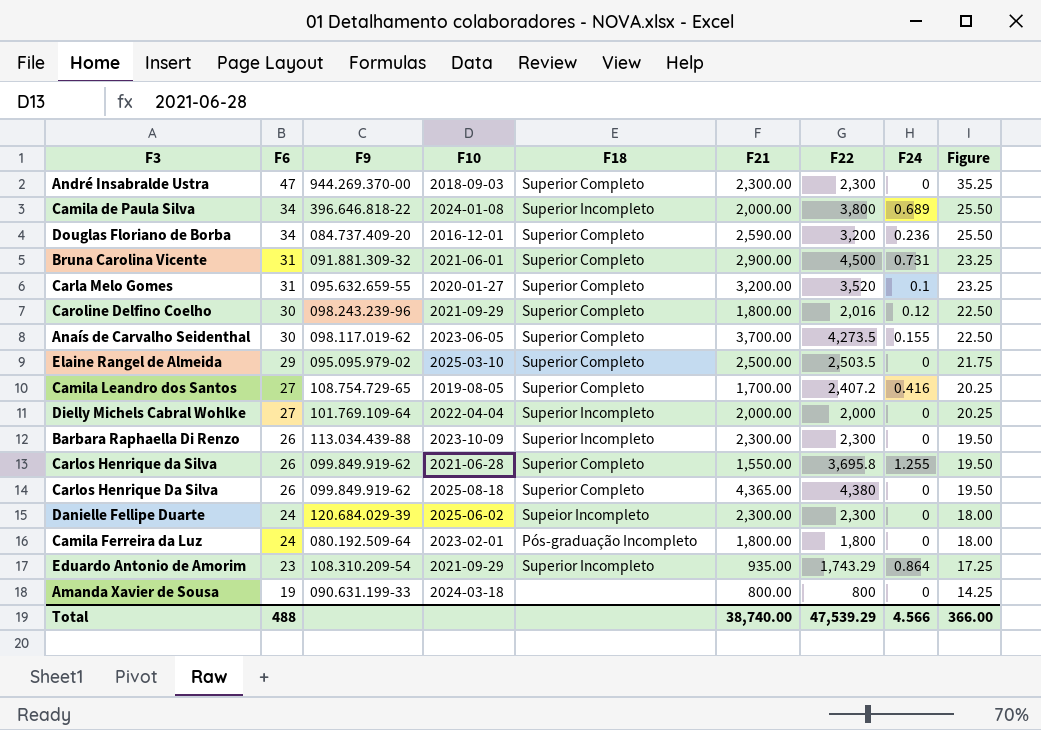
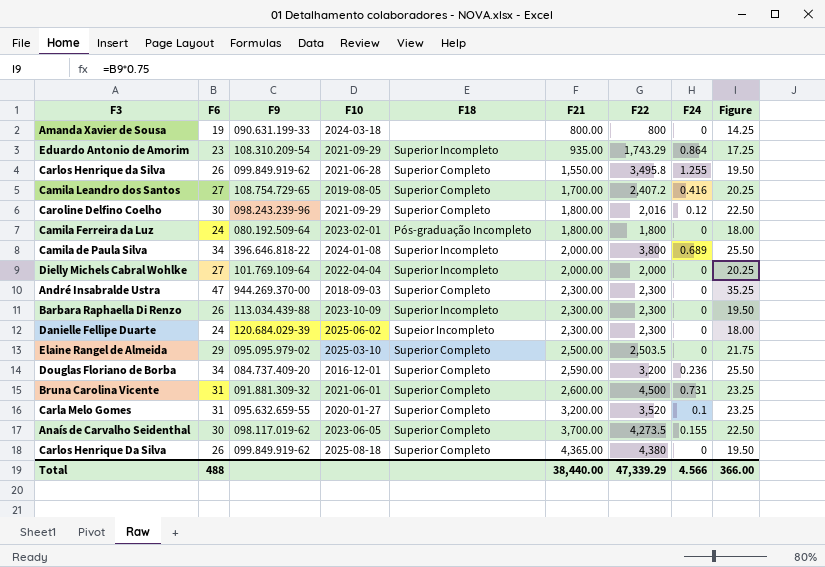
row order: F6 descending -> F21 ascending
Carlos Henrique da Silva | F22: 3,695.8 -> 3,495.8
Bruna Carolina Vicente | F21: 2,900.00 -> 2,600.00
Total | F21: 38,740.00 -> 38,440.00
Total | F22: 47,539.29 -> 47,339.29

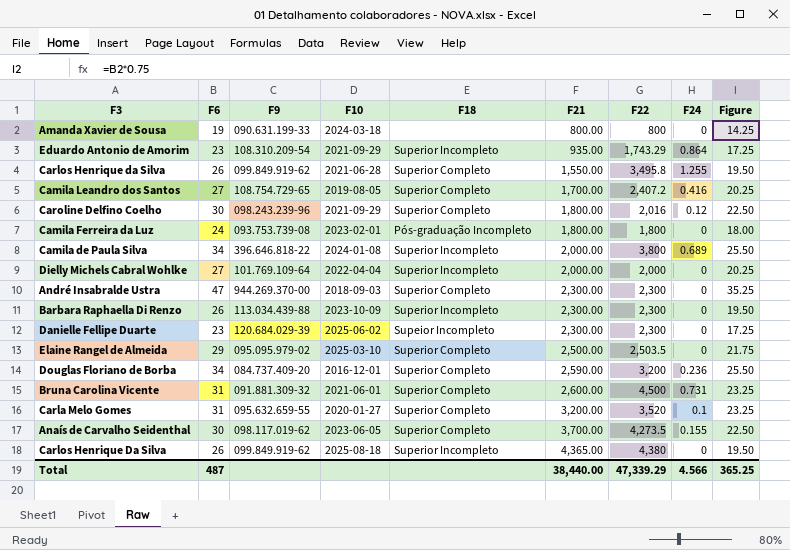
Camila Ferreira da Luz | F9: 080.192.509-64 -> 093.753.739-08
Danielle Fellipe Duarte | F6: 24 -> 23
Danielle Fellipe Duarte | Figure: 18.00 -> 17.25
Carlos Henrique Da Silva | F18: Superior Completo -> Superior Incompleto
Total | F6: 488 -> 487
Total | Figure: 366.00 -> 365.25

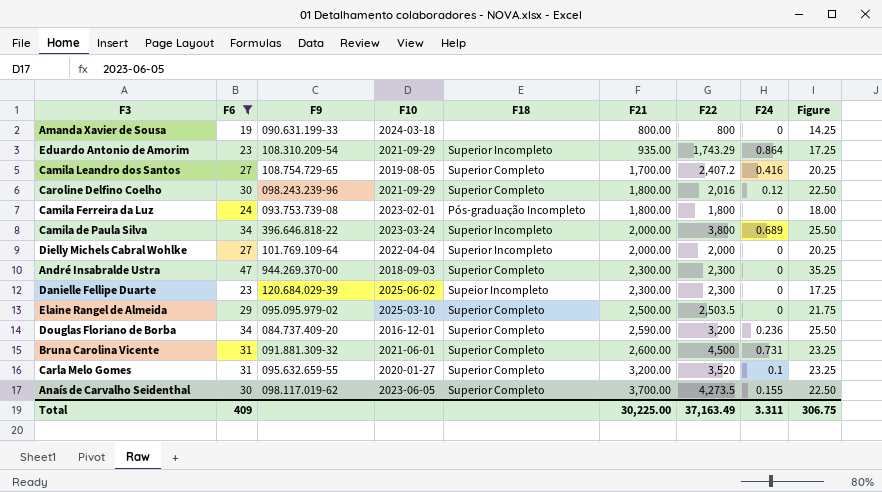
filter: none -> F6 != 26
Camila de Paula Silva | F10: 2024-01-08 -> 2023-03-24
Total | F6: 487 -> 409
Total | F21: 38,440.00 -> 30,225.00
Total | F22: 47,339.29 -> 37,163.49
Total | F24: 4.566 -> 3.311
Total | Figure: 365.25 -> 306.75

